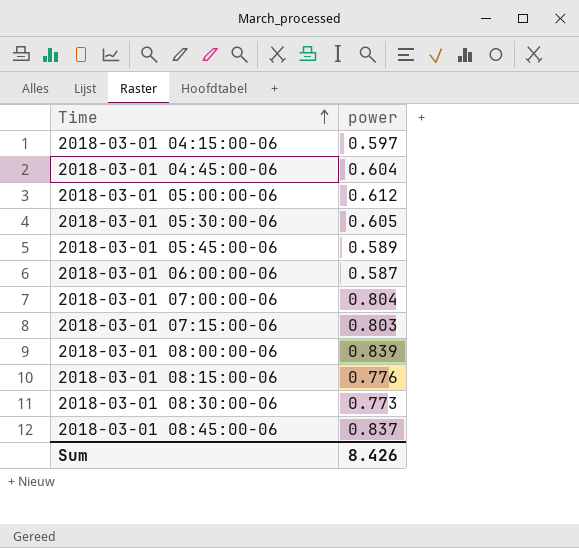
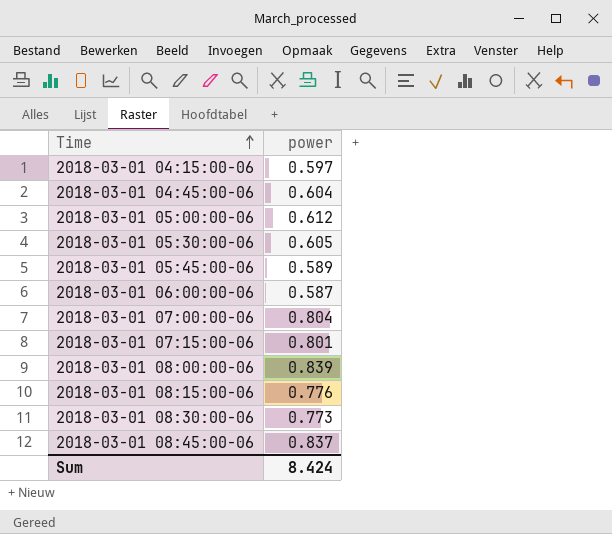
2018-03-01 07:15:00-06 | power: 0.803 -> 0.801
Sum | power: 8.426 -> 8.424

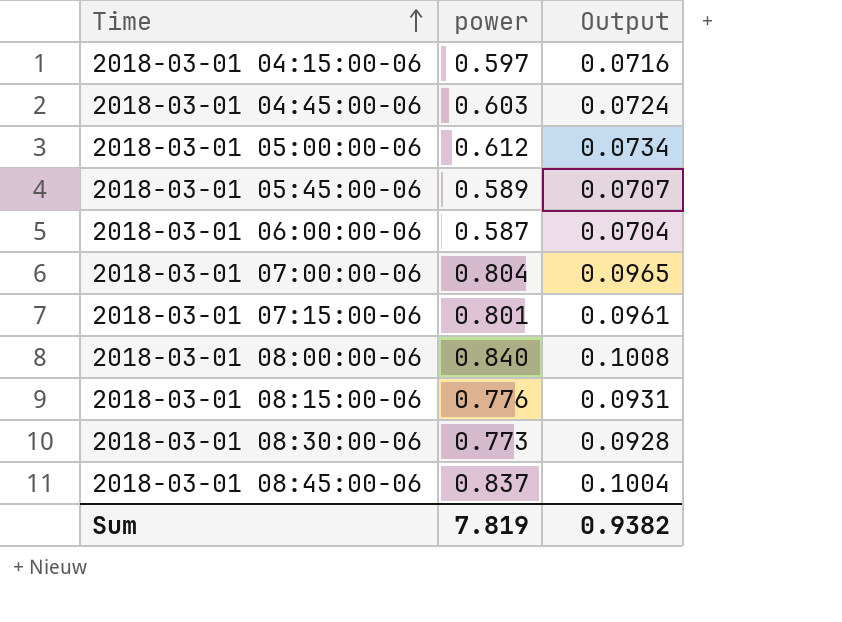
column Output | formula: none -> [power] * 0.12
row 2018-03-01 05:30:00-06: 0.605 -> none
2018-03-01 04:45:00-06 | power: 0.604 -> 0.603
2018-03-01 08:00:00-06 | power: 0.839 -> 0.840
Sum | power: 8.424 -> 7.819

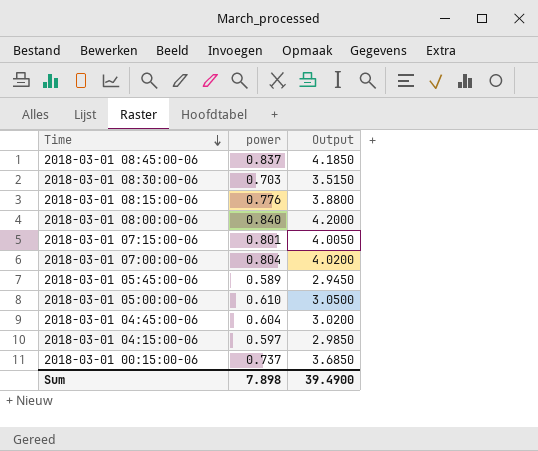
row order: Time ascending -> Time descending
column Output | formula: [power] * 0.12 -> [power] * 5
row 2018-03-01 06:00:00-06: 0.587 | 0.0704 -> none
2018-03-01 08:30:00-06 | power: 0.773 -> 0.703
2018-03-01 05:00:00-06 | power: 0.612 -> 0.610
2018-03-01 04:45:00-06 | power: 0.603 -> 0.604
row 2018-03-01 00:15:00-06: none -> 0.737 | 3.6850
Sum | power: 7.819 -> 7.898
Sum | Output: 0.9382 -> 39.4900

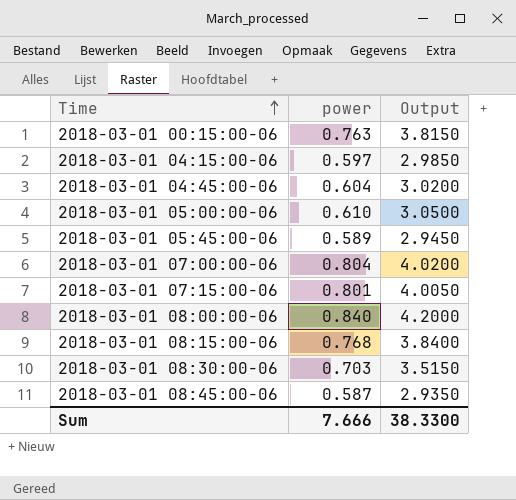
row order: Time descending -> Time ascending
2018-03-01 00:15:00-06 | power: 0.737 -> 0.763
2018-03-01 00:15:00-06 | Output: 3.6850 -> 3.8150
2018-03-01 08:15:00-06 | power: 0.776 -> 0.768
2018-03-01 08:15:00-06 | Output: 3.8800 -> 3.8400
2018-03-01 08:45:00-06 | power: 0.837 -> 0.587
2018-03-01 08:45:00-06 | Output: 4.1850 -> 2.9350
Sum | power: 7.898 -> 7.666
Sum | Output: 39.4900 -> 38.3300

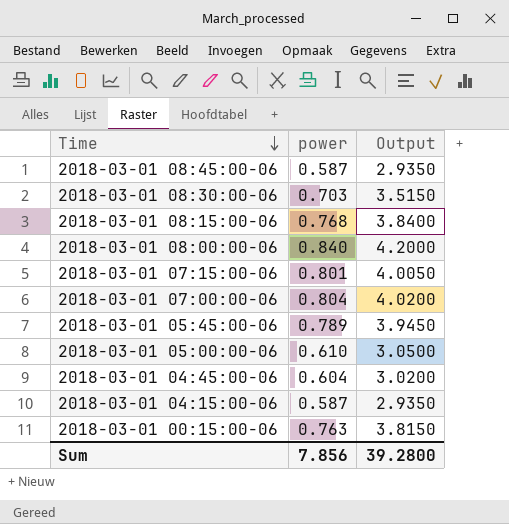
row order: Time ascending -> Time descending
2018-03-01 05:45:00-06 | power: 0.589 -> 0.789
2018-03-01 05:45:00-06 | Output: 2.9450 -> 3.9450
2018-03-01 04:15:00-06 | power: 0.597 -> 0.587
2018-03-01 04:15:00-06 | Output: 2.9850 -> 2.9350
Sum | power: 7.666 -> 7.856
Sum | Output: 38.3300 -> 39.2800

